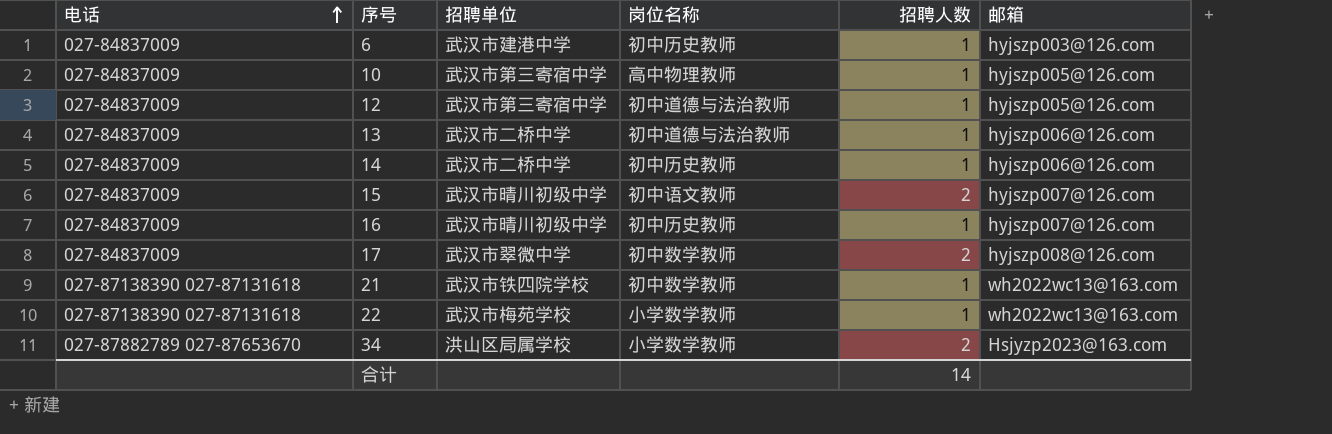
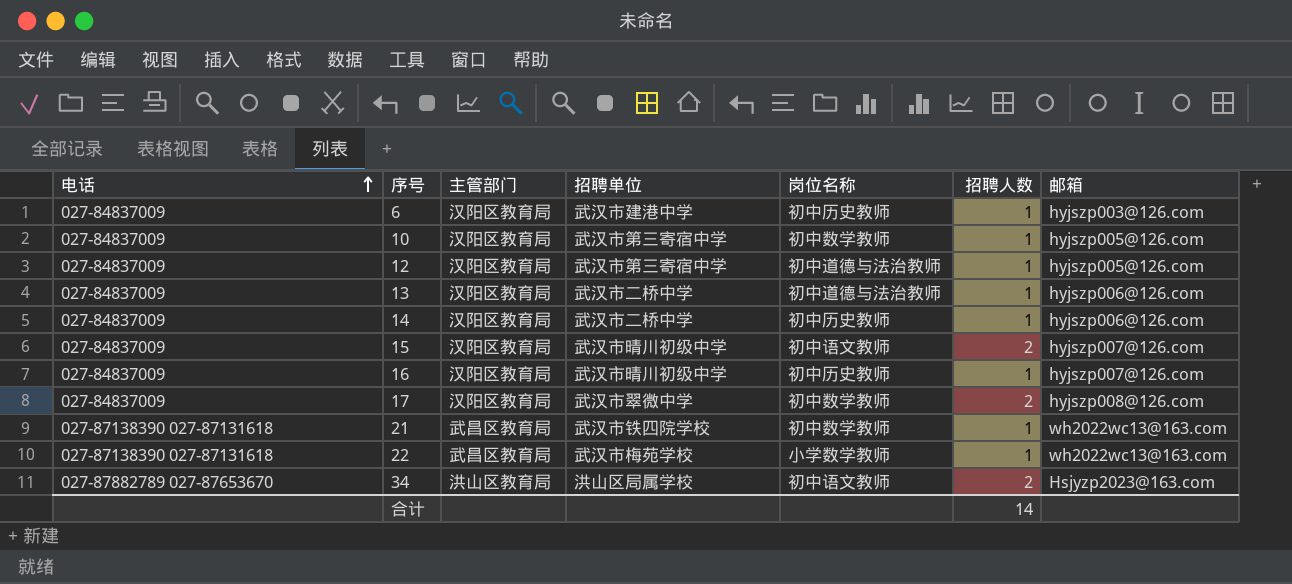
column 主管部门 | position: none -> 3
10 | 岗位名称: 高中物理教师 -> 初中数学教师
34 | 岗位名称: 小学数学教师 -> 初中语文教师

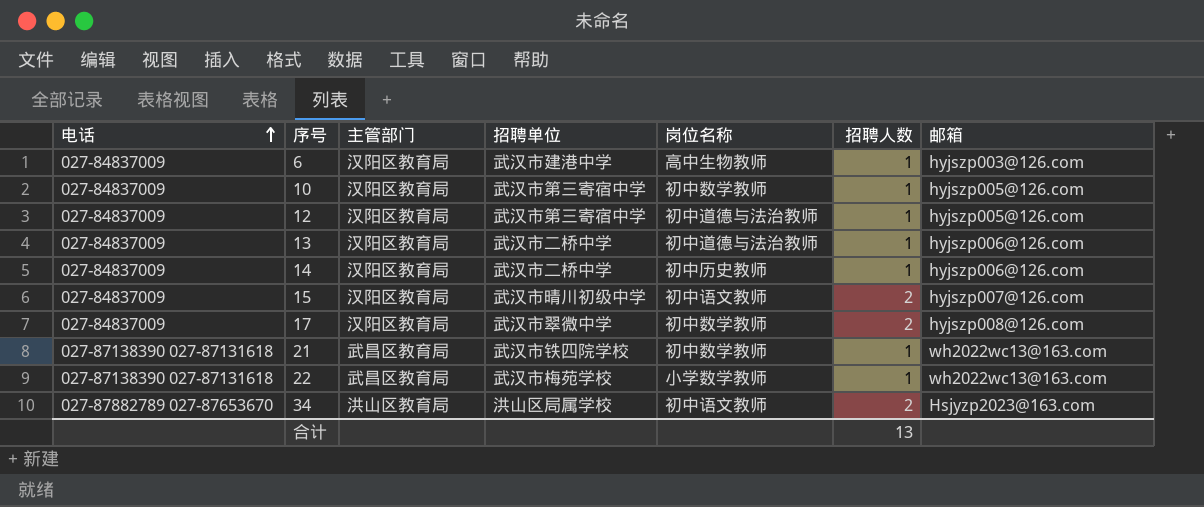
row 16: 027-84837009 | 汉阳区教育局 | 武汉市晴川初级中学 | 初中历史教师 | 1 | hyjszp007@126.com -> none
6 | 岗位名称: 初中历史教师 -> 高中生物教师
合计 | 招聘人数: 14 -> 13

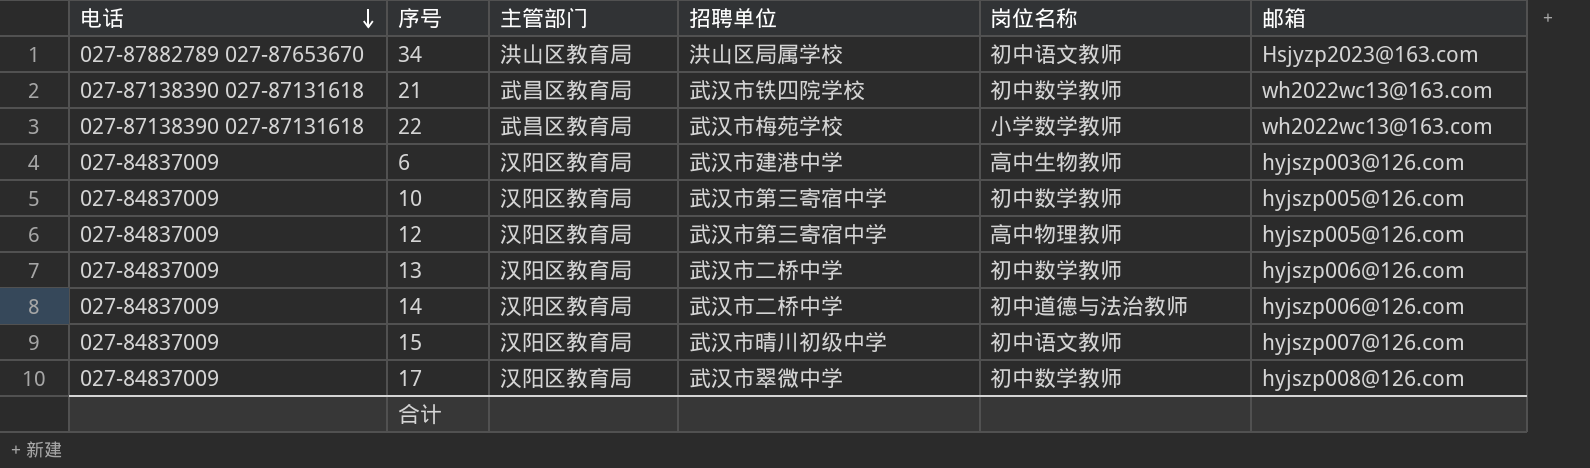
row order: 电话 ascending -> 电话 descending
column 招聘人数 | position: 6 -> none
12 | 岗位名称: 初中道德与法治教师 -> 高中物理教师
13 | 岗位名称: 初中道德与法治教师 -> 初中数学教师
14 | 岗位名称: 初中历史教师 -> 初中道德与法治教师

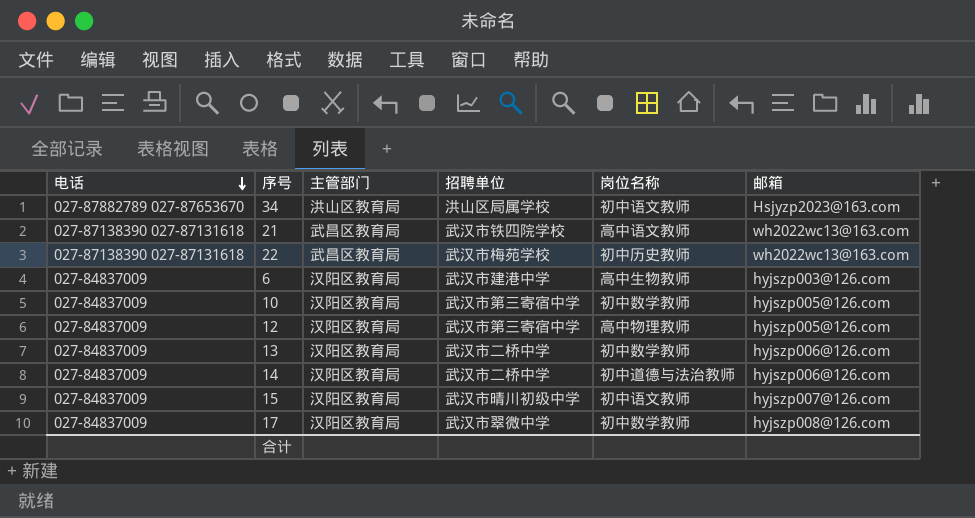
21 | 岗位名称: 初中数学教师 -> 高中语文教师
22 | 岗位名称: 小学数学教师 -> 初中历史教师

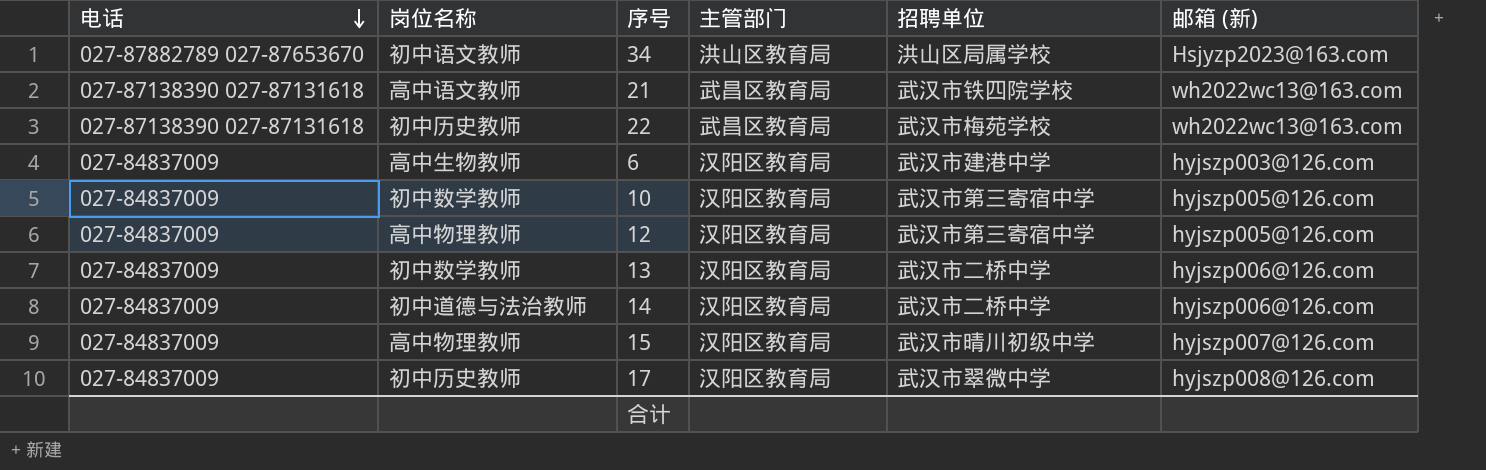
column 岗位名称 | position: 5 -> 2
column name: 邮箱 -> 邮箱 (新)
15 | 岗位名称: 初中语文教师 -> 高中物理教师
17 | 岗位名称: 初中数学教师 -> 初中历史教师

